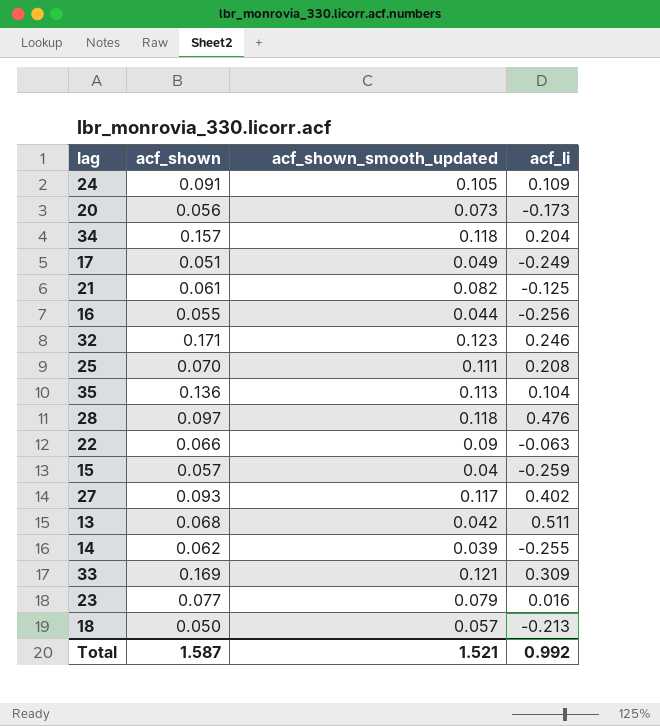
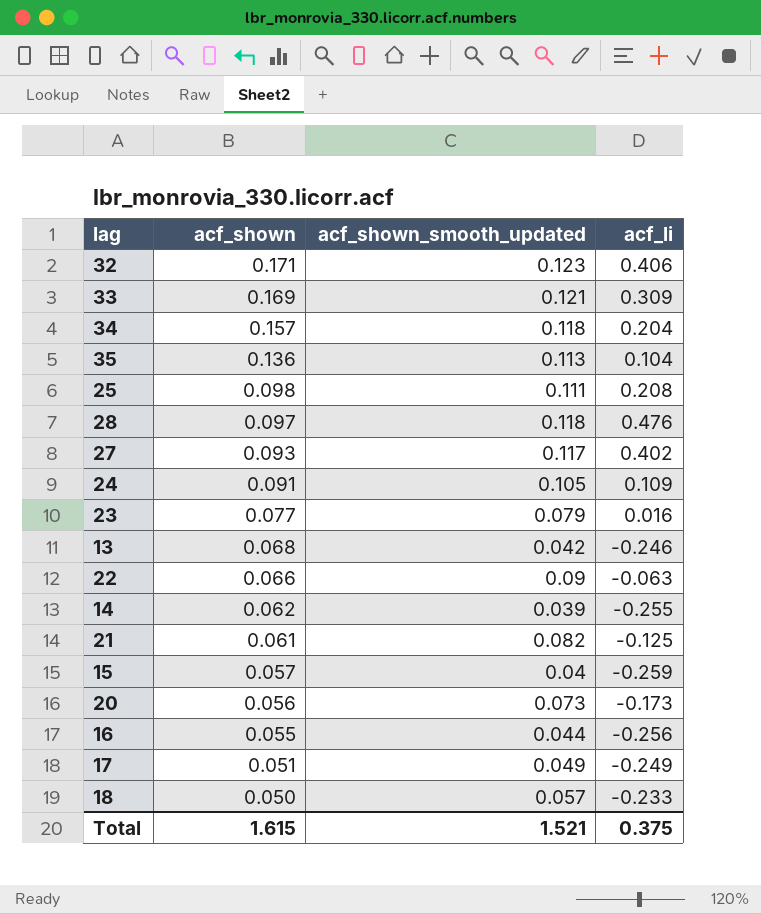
row order: none -> acf_shown descending
32 | acf_li: 0.246 -> 0.406
25 | acf_shown: 0.070 -> 0.098
13 | acf_li: 0.511 -> -0.246
18 | acf_li: -0.213 -> -0.233
Total | acf_shown: 1.587 -> 1.615
Total | acf_li: 0.992 -> 0.375

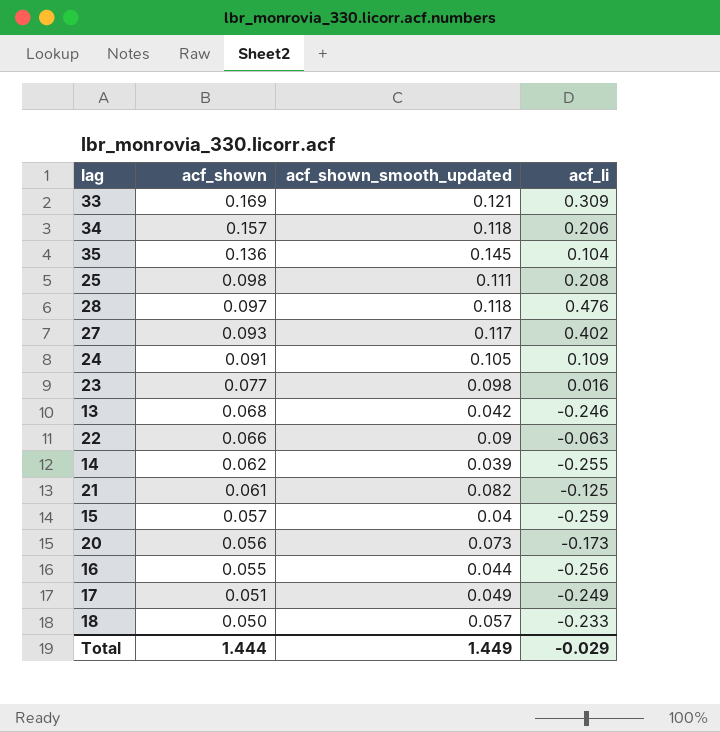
row 32: 0.171 | 0.123 | 0.406 -> none
34 | acf_li: 0.204 -> 0.206
35 | acf_shown_smooth_updated: 0.113 -> 0.145
23 | acf_shown_smooth_updated: 0.079 -> 0.098
Total | acf_shown: 1.615 -> 1.444
Total | acf_shown_smooth_updated: 1.521 -> 1.449
Total | acf_li: 0.375 -> -0.029

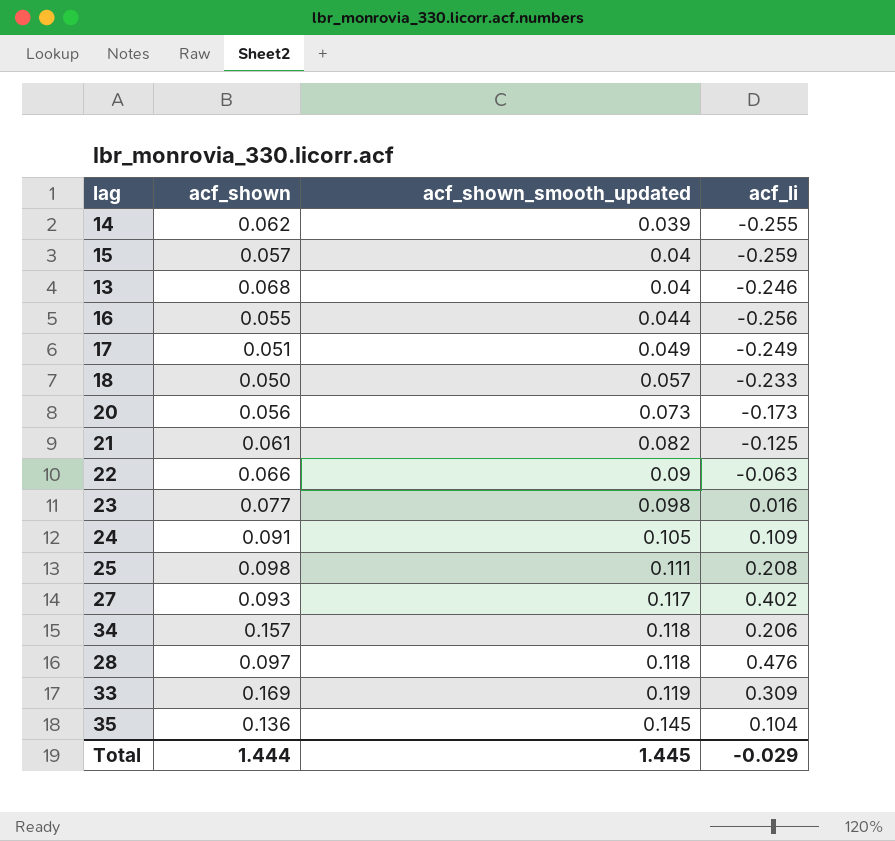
row order: acf_shown descending -> acf_shown_smooth_updated ascending
13 | acf_shown_smooth_updated: 0.042 -> 0.04
33 | acf_shown_smooth_updated: 0.121 -> 0.119
Total | acf_shown_smooth_updated: 1.449 -> 1.445

